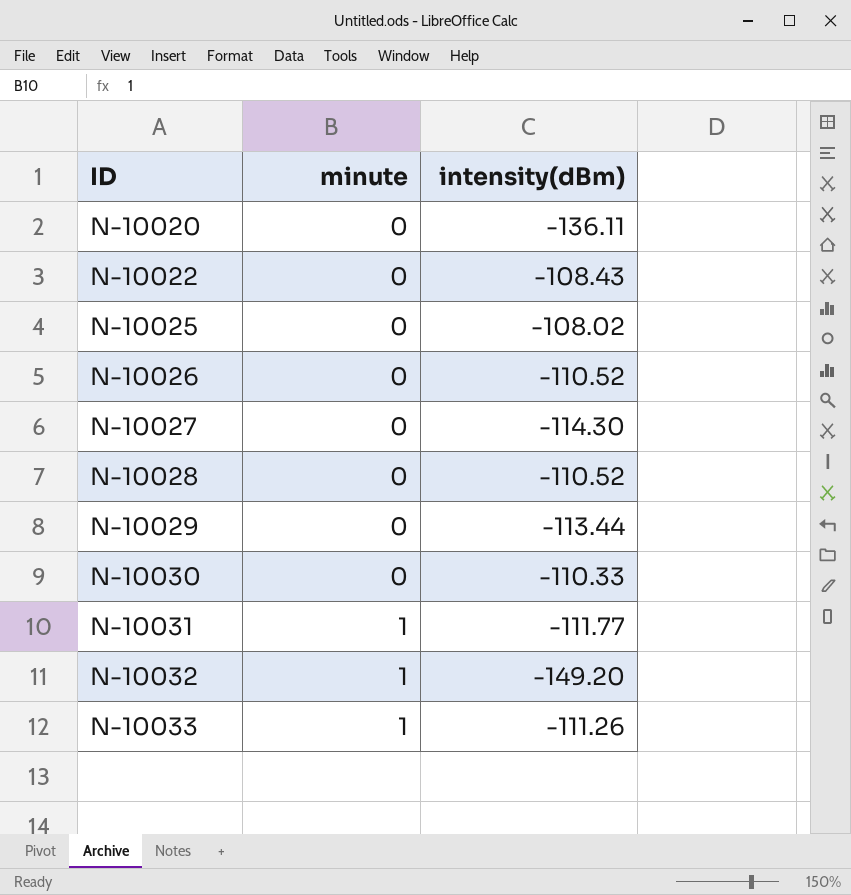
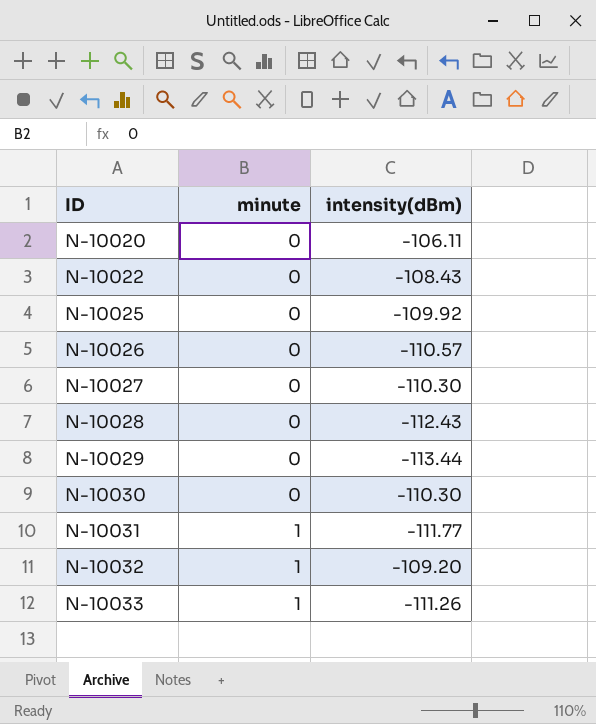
N-10020 | intensity(dBm): -136.11 -> -106.11
N-10025 | intensity(dBm): -108.02 -> -109.92
N-10026 | intensity(dBm): -110.52 -> -110.57
N-10027 | intensity(dBm): -114.30 -> -110.30
N-10028 | intensity(dBm): -110.52 -> -112.43
N-10030 | intensity(dBm): -110.33 -> -110.30
N-10032 | intensity(dBm): -149.20 -> -109.20

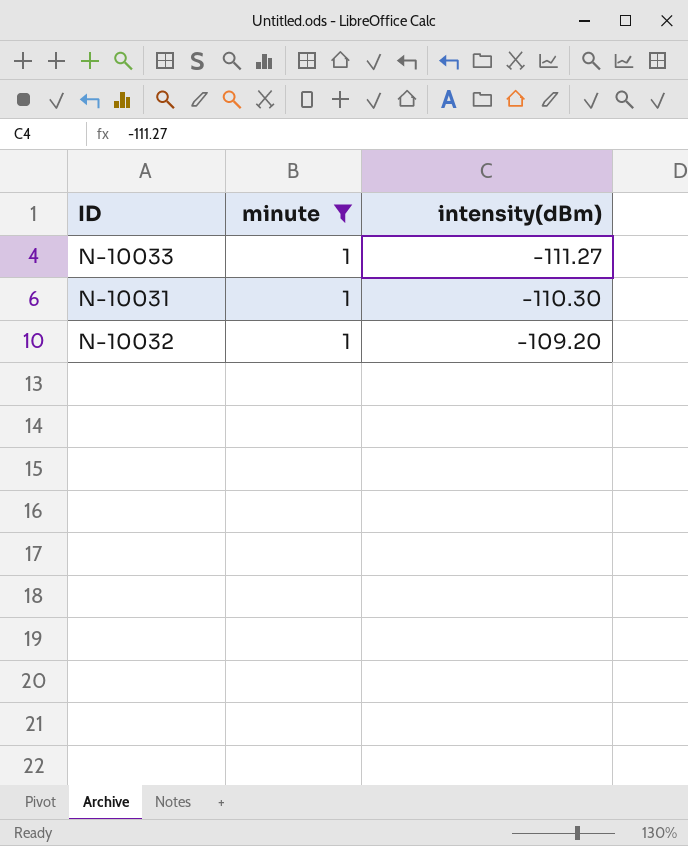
filter: none -> minute = 1
row order: ID ascending -> intensity(dBm) ascending
N-10033 | intensity(dBm): -111.26 -> -111.27
N-10031 | intensity(dBm): -111.77 -> -110.30

